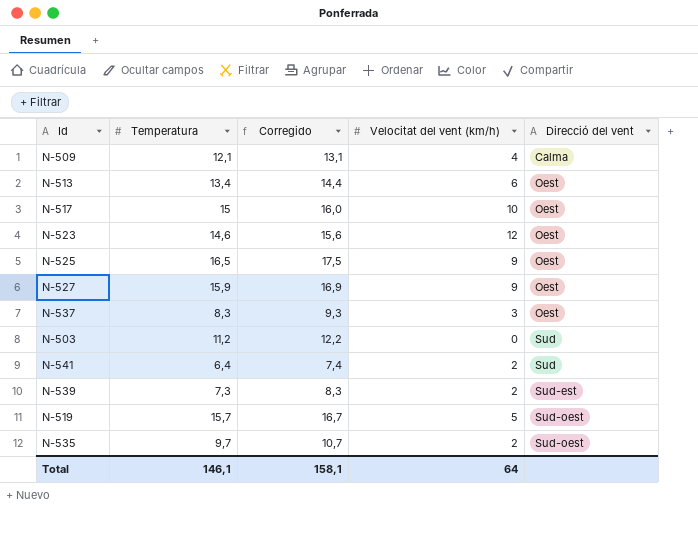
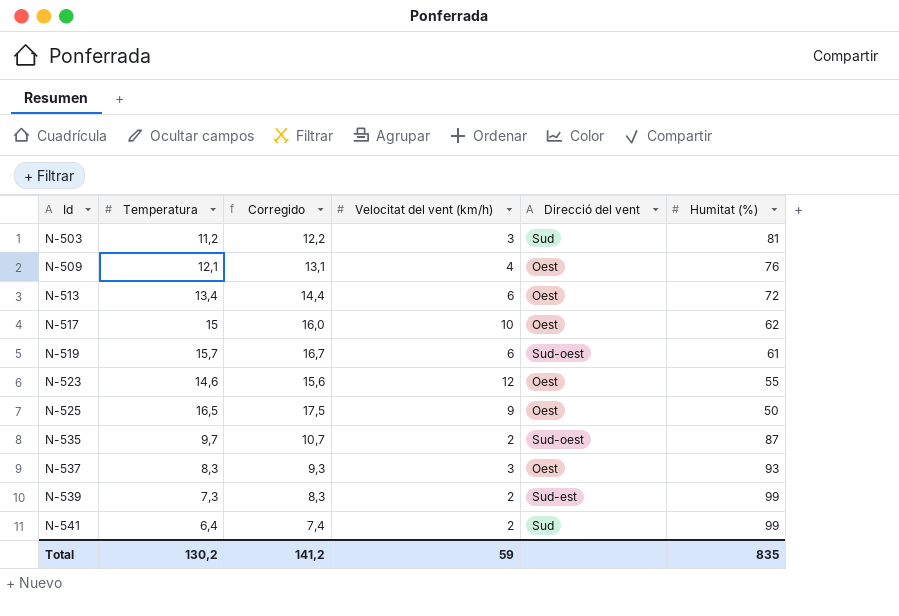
row order: Direcció del vent ascending -> Id ascending
column Humitat (%) | position: none -> 6
row N-527: 15,9 | 16,9 | 9 | Oest -> none
N-503 | Velocitat del vent (km/h): 0 -> 3
N-509 | Direcció del vent: Calma -> Oest
N-519 | Velocitat del vent (km/h): 5 -> 6
Total | Temperatura: 146,1 -> 130,2
Total | Corregido: 158,1 -> 141,2
Total | Velocitat del vent (km/h): 64 -> 59

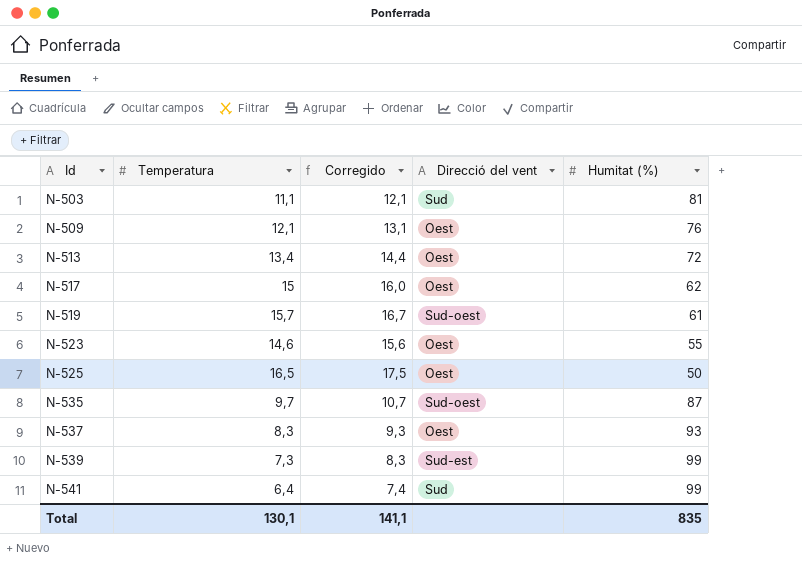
column Velocitat del vent (km/h) | position: 4 -> none
N-503 | Temperatura: 11,2 -> 11,1
N-503 | Corregido: 12,2 -> 12,1
Total | Temperatura: 130,2 -> 130,1
Total | Corregido: 141,2 -> 141,1

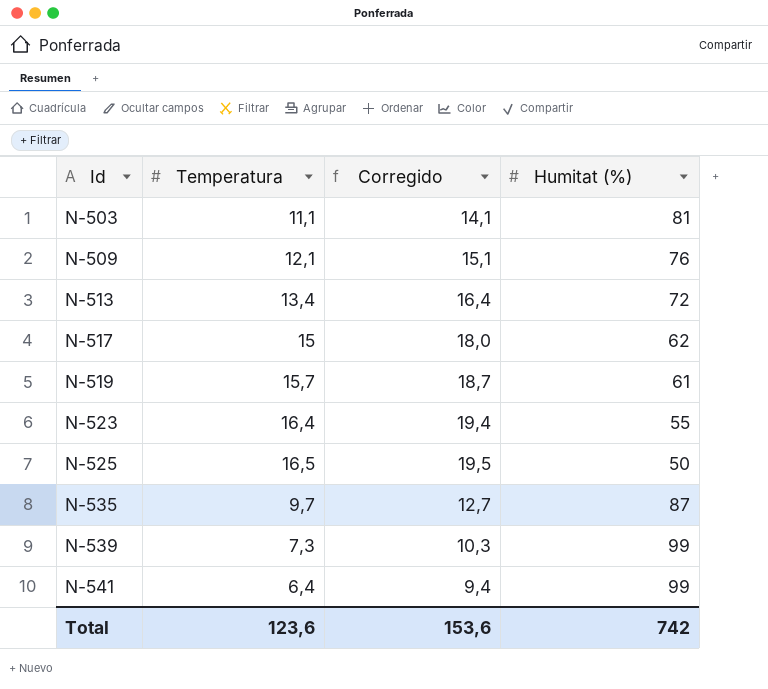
column Direcció del vent | position: 4 -> none
column Corregido | formula: [Temperatura] + 1 -> [Temperatura] + 3
row N-537: 8,3 | 9,3 | Oest | 93 -> none
N-523 | Temperatura: 14,6 -> 16,4
Total | Temperatura: 130,1 -> 123,6
Total | Corregido: 141,1 -> 153,6
Total | Humitat (%): 835 -> 742

